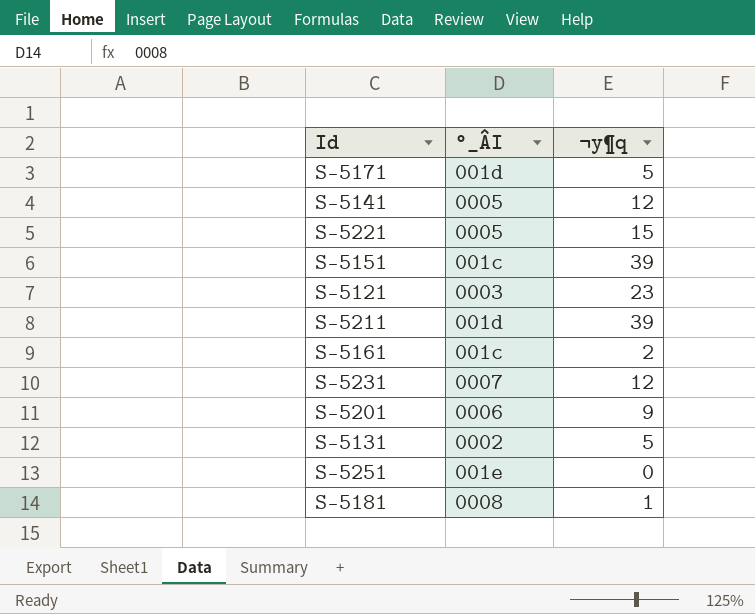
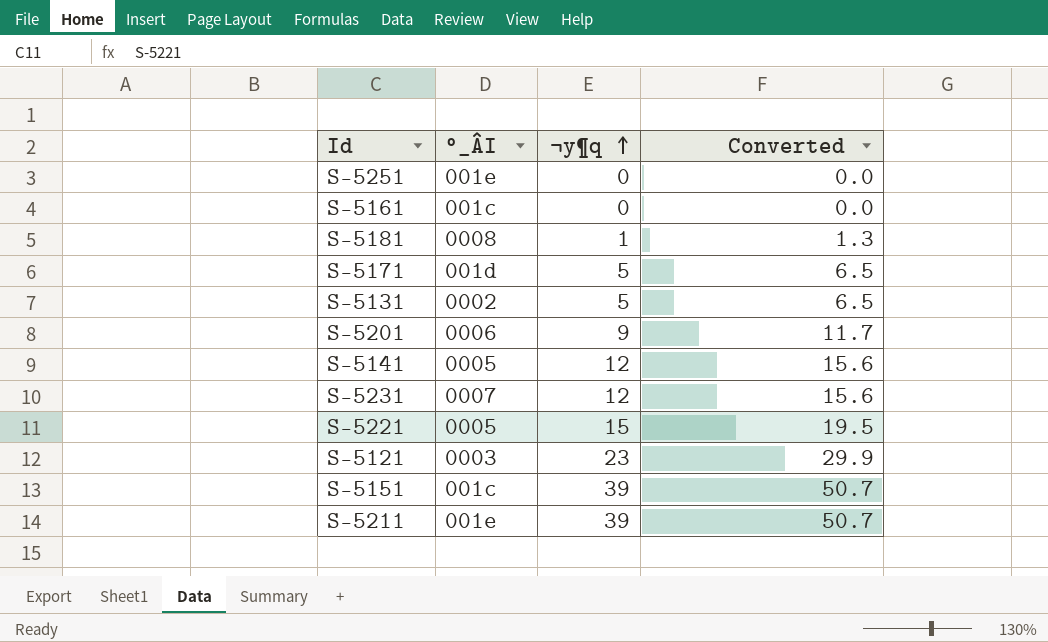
row order: none -> ¬y¶q ascending
column Converted | formula: none -> [¬y¶q] * 1.3
S-5161 | ¬y¶q: 2 -> 0
S-5211 | °_ÂI: 001d -> 001e

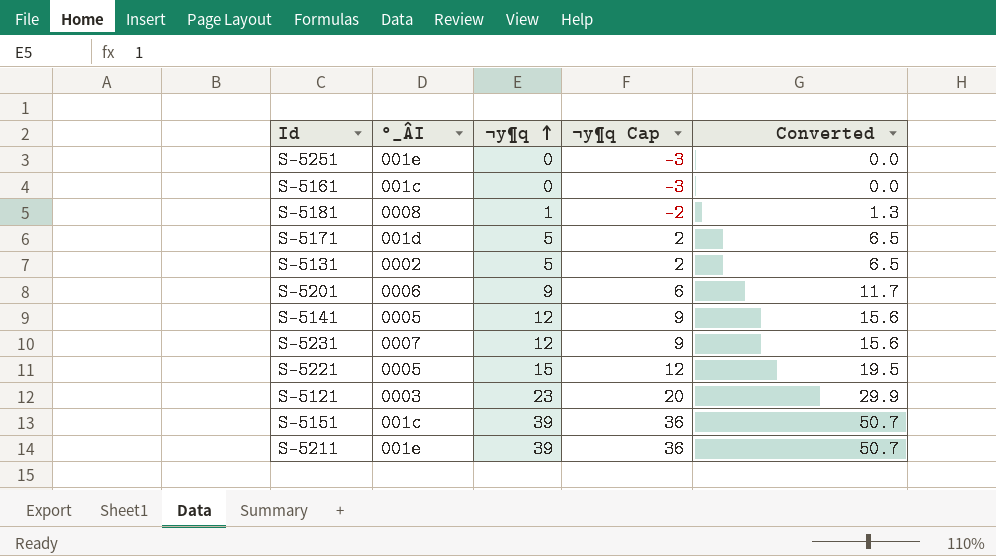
column ¬y¶q Cap | formula: none -> [¬y¶q] - 3

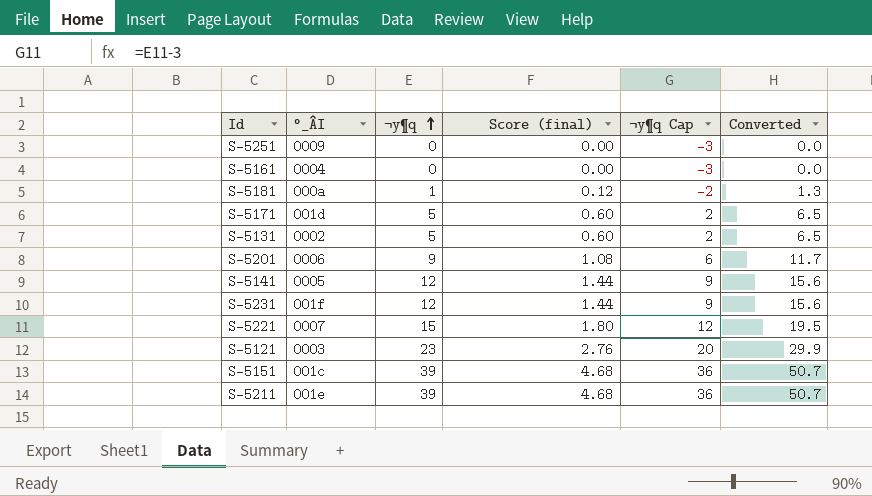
column Score (final) | formula: none -> [¬y¶q] * 0.12
S-5251 | °_ÂI: 001e -> 0009
S-5161 | °_ÂI: 001c -> 0004
S-5181 | °_ÂI: 0008 -> 000a
S-5231 | °_ÂI: 0007 -> 001f
S-5221 | °_ÂI: 0005 -> 0007

